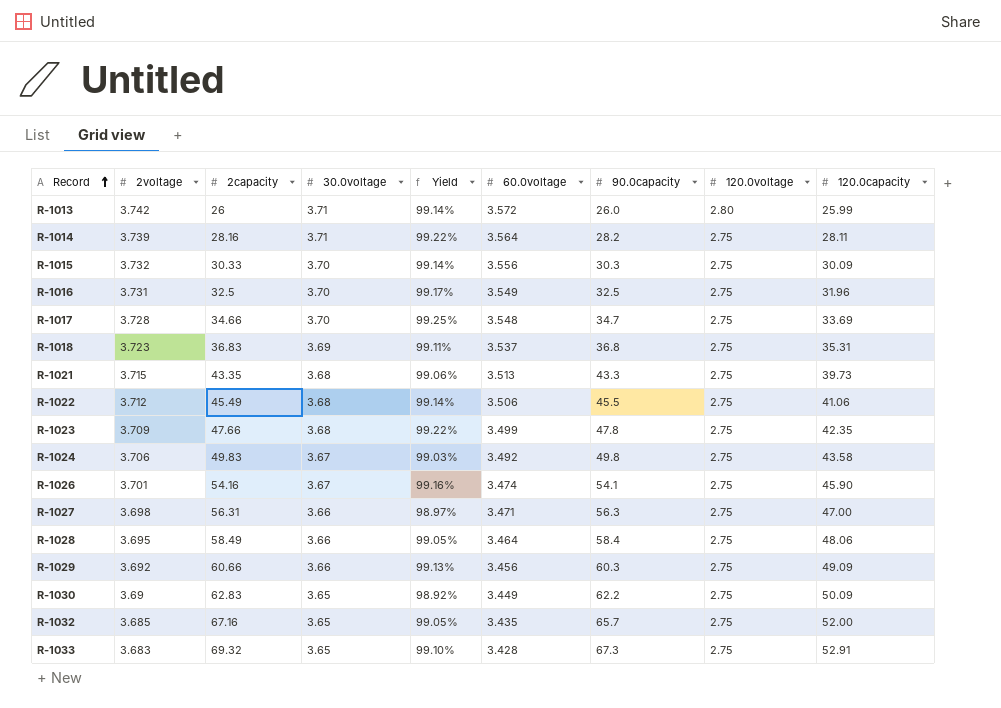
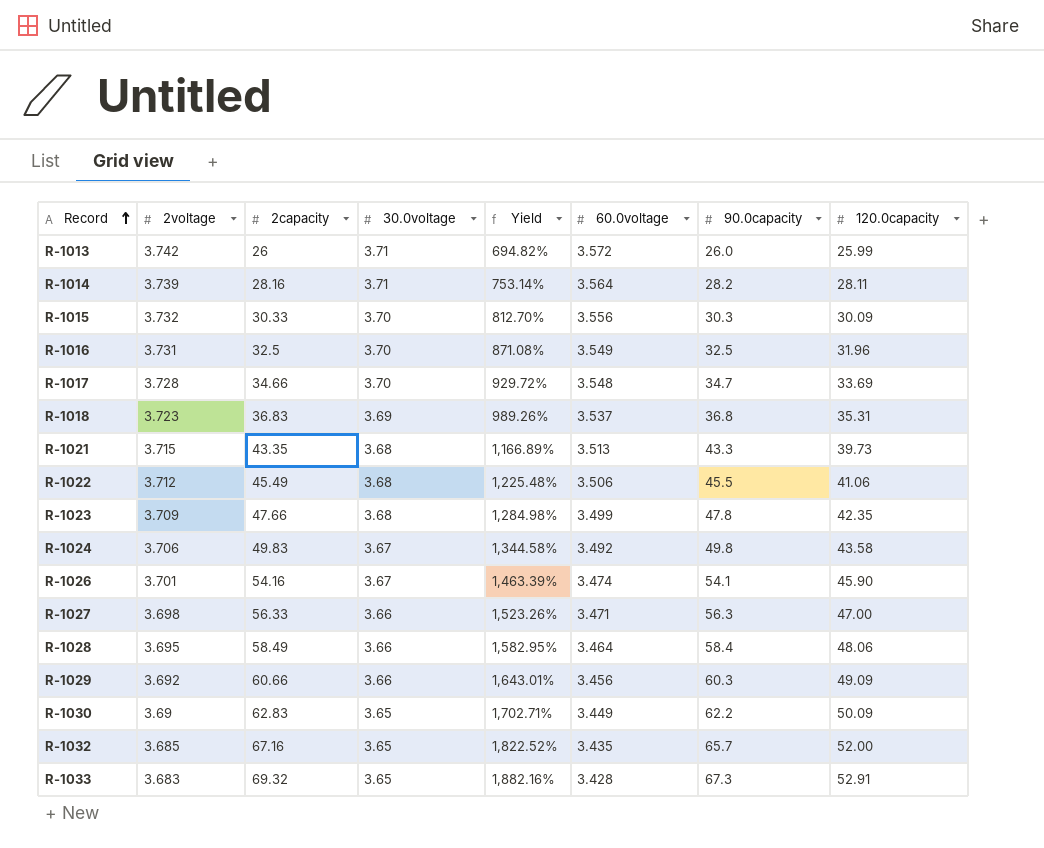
column 120.0voltage | position: 8 -> none
column Yield | formula: [30.0voltage] / [2voltage] -> [2capacity] / [2voltage]
R-1027 | 2capacity: 56.31 -> 56.33

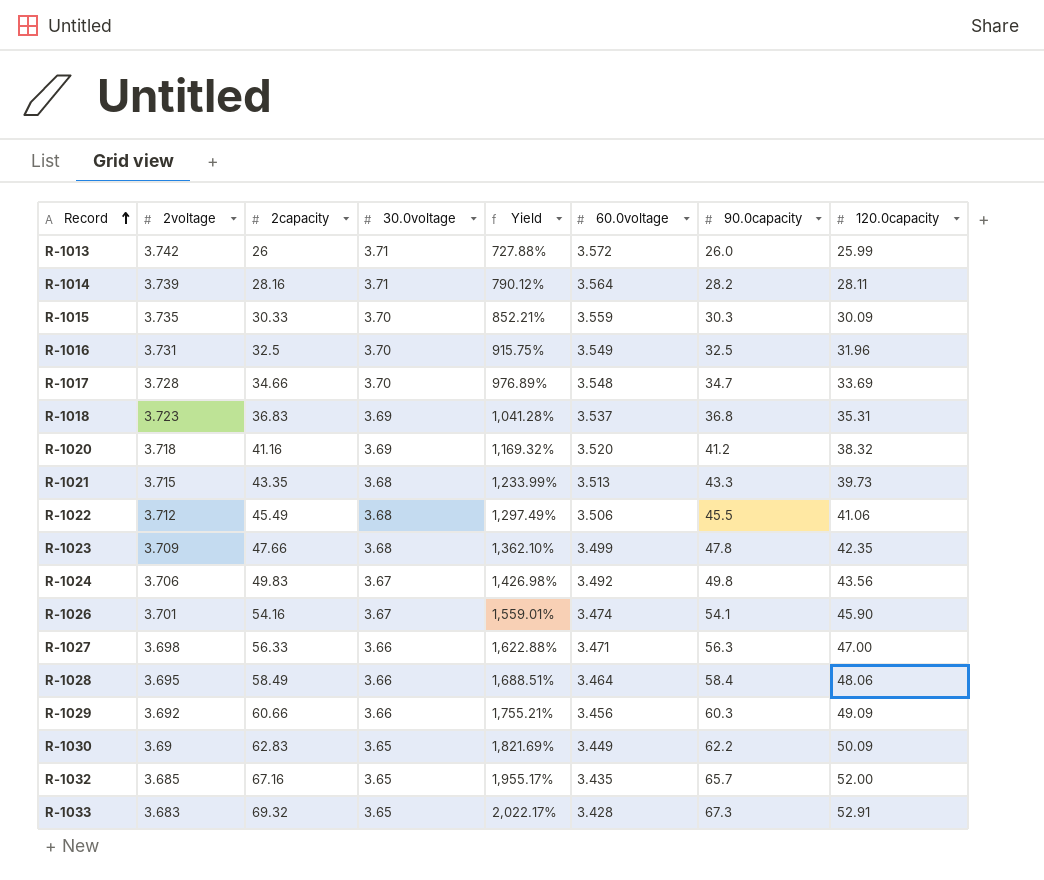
column Yield | formula: [2capacity] / [2voltage] -> [2capacity] / [60.0voltage]
R-1015 | 2voltage: 3.732 -> 3.735
R-1015 | 60.0voltage: 3.556 -> 3.559
row R-1020: none -> 3.718 | 41.16 | 3.69 | 1,169.32% | 3.520 | 41.2 | 38.32
R-1024 | 120.0capacity: 43.58 -> 43.56

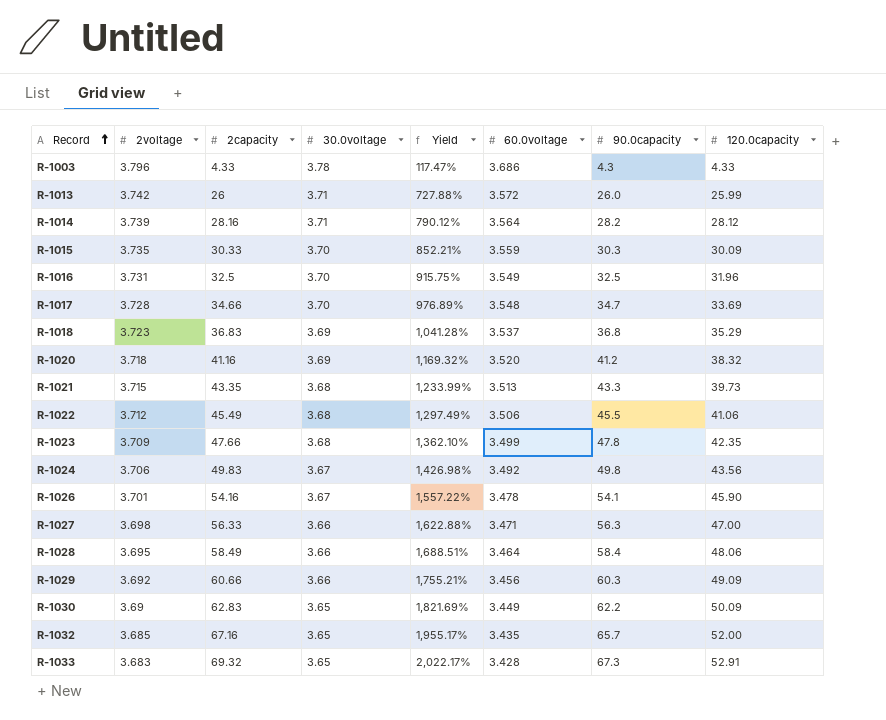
row R-1003: none -> 3.796 | 4.33 | 3.78 | 117.47% | 3.686 | 4.3 | 4.33
R-1014 | 120.0capacity: 28.11 -> 28.12
R-1018 | 120.0capacity: 35.31 -> 35.29
R-1026 | Yield: 1,559.01% -> 1,557.22%
R-1026 | 60.0voltage: 3.474 -> 3.478

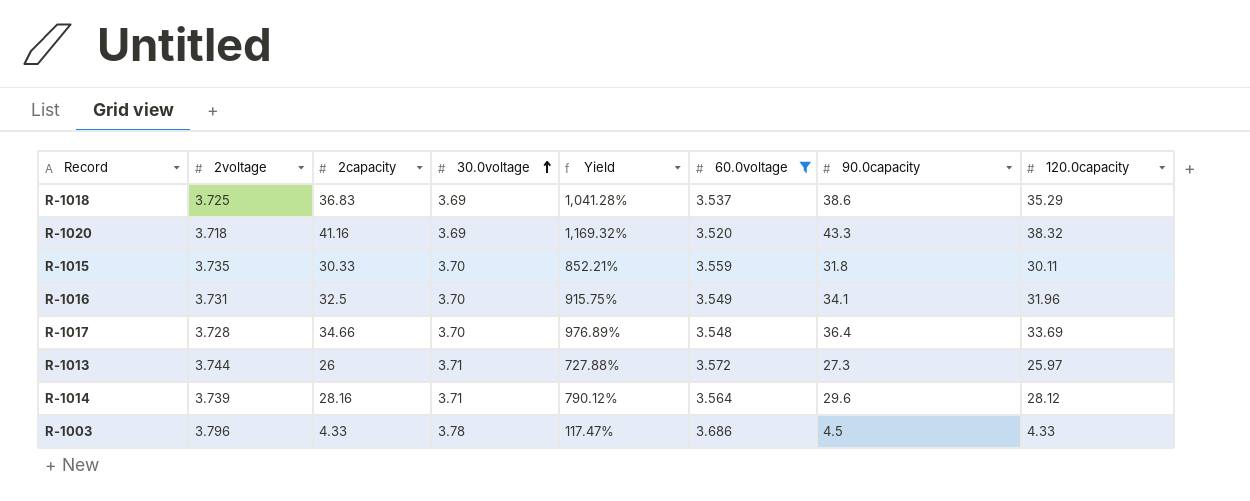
filter: none -> 60.0voltage >= 3.520
row order: Record ascending -> 30.0voltage ascending
R-1018 | 2voltage: 3.723 -> 3.725
R-1018 | 90.0capacity: 36.8 -> 38.6
R-1020 | 90.0capacity: 41.2 -> 43.3
R-1015 | 90.0capacity: 30.3 -> 31.8
R-1015 | 120.0capacity: 30.09 -> 30.11
R-1016 | 90.0capacity: 32.5 -> 34.1
R-1017 | 90.0capacity: 34.7 -> 36.4
R-1013 | 2voltage: 3.742 -> 3.744
R-1013 | 90.0capacity: 26.0 -> 27.3
R-1013 | 120.0capacity: 25.99 -> 25.97
R-1014 | 90.0capacity: 28.2 -> 29.6
R-1003 | 90.0capacity: 4.3 -> 4.5

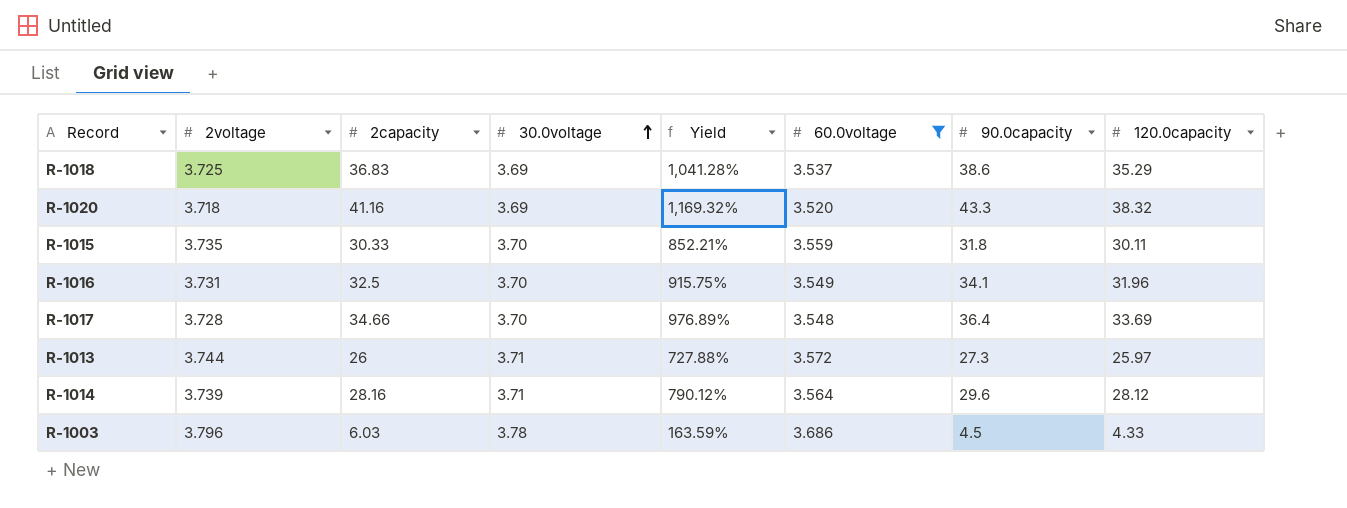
R-1003 | 2capacity: 4.33 -> 6.03
R-1003 | Yield: 117.47% -> 163.59%

